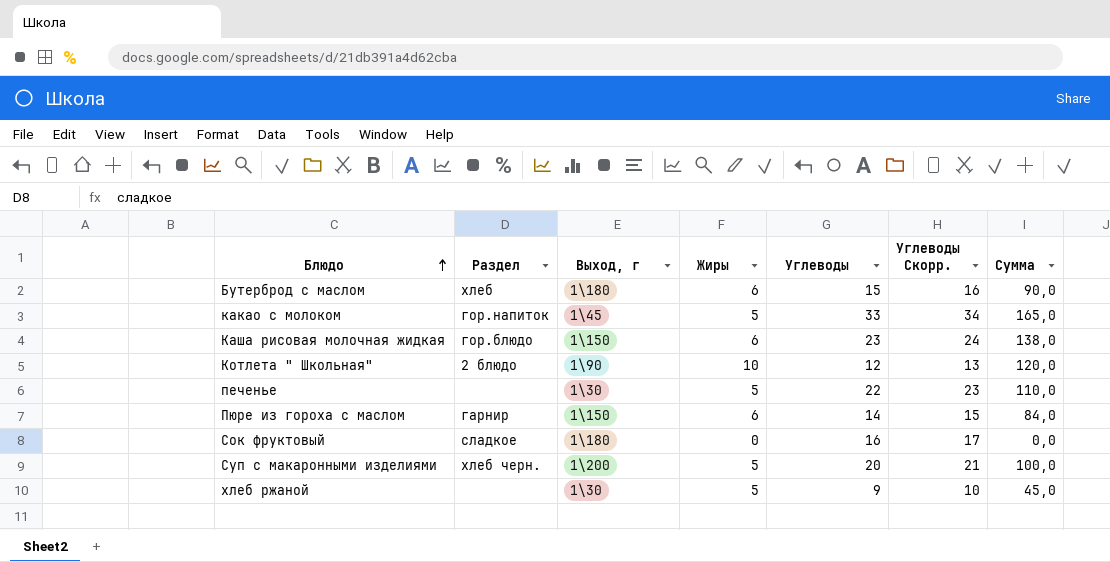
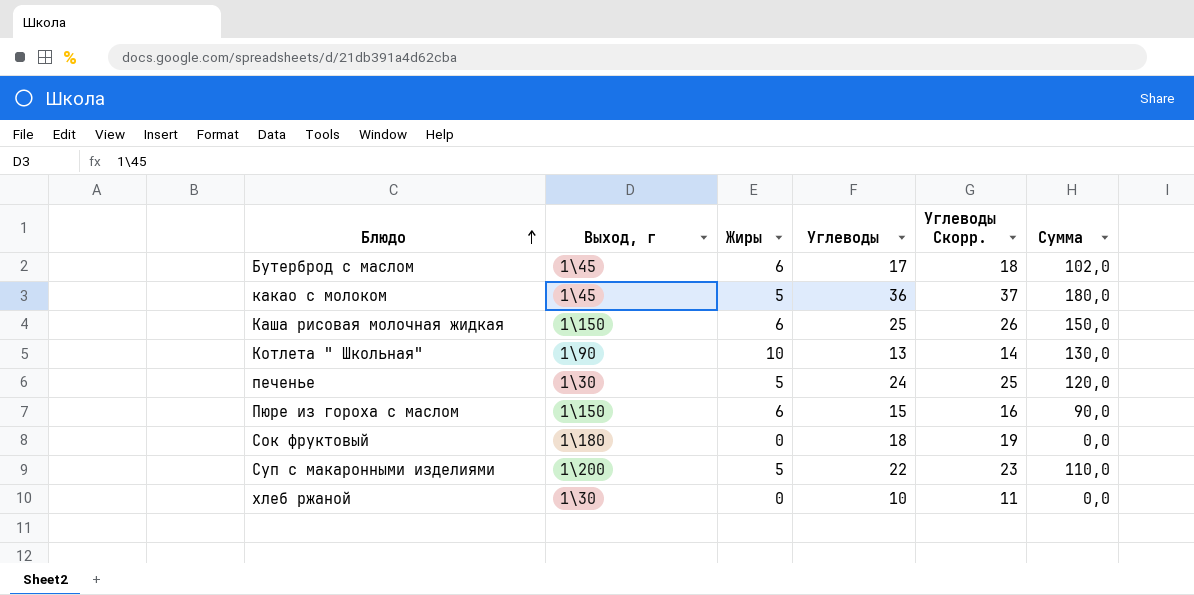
column Раздел | position: 2 -> none
Бутерброд с маслом | Выход, г: 1\180 -> 1\45
Бутерброд с маслом | Углеводы: 15 -> 17
Бутерброд с маслом | Углеводы Скорр.: 16 -> 18
Бутерброд с маслом | Сумма: 90,0 -> 102,0
какао с молоком | Углеводы: 33 -> 36
какао с молоком | Углеводы Скорр.: 34 -> 37
какао с молоком | Сумма: 165,0 -> 180,0
Каша рисовая молочная жидкая | Углеводы: 23 -> 25
Каша рисовая молочная жидкая | Углеводы Скорр.: 24 -> 26
Каша рисовая молочная жидкая | Сумма: 138,0 -> 150,0
Котлета " Школьная" | Углеводы: 12 -> 13
Котлета " Школьная" | Углеводы Скорр.: 13 -> 14
Котлета " Школьная" | Сумма: 120,0 -> 130,0
печенье | Углеводы: 22 -> 24
печенье | Углеводы Скорр.: 23 -> 25
печенье | Сумма: 110,0 -> 120,0
Пюре из гороха с маслом | Углеводы: 14 -> 15
Пюре из гороха с маслом | Углеводы Скорр.: 15 -> 16
Пюре из гороха с маслом | Сумма: 84,0 -> 90,0
Сок фруктовый | Углеводы: 16 -> 18
Сок фруктовый | Углеводы Скорр.: 17 -> 19
Суп с макаронными изделиями | Углеводы: 20 -> 22
Суп с макаронными изделиями | Углеводы Скорр.: 21 -> 23
Суп с макаронными изделиями | Сумма: 100,0 -> 110,0
хлеб ржаной | Жиры: 5 -> 0
хлеб ржаной | Углеводы: 9 -> 10
хлеб ржаной | Углеводы Скорр.: 10 -> 11
хлеб ржаной | Сумма: 45,0 -> 0,0

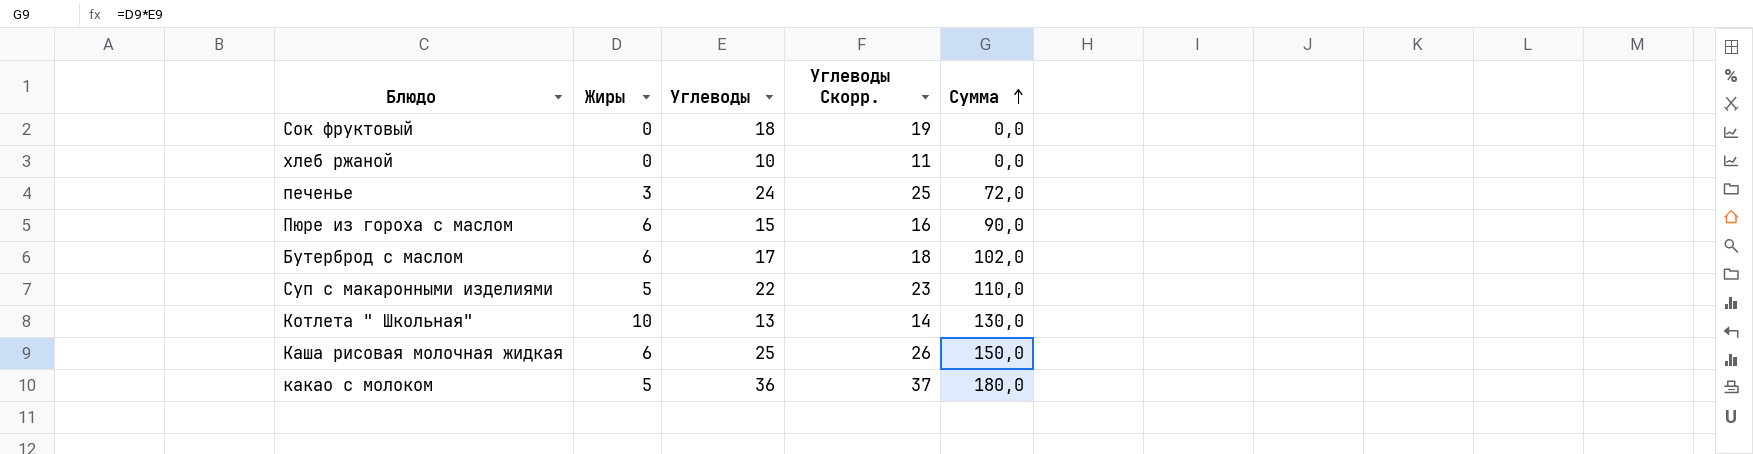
row order: Блюдо ascending -> Сумма ascending
column Выход, г | position: 2 -> none
печенье | Жиры: 5 -> 3
печенье | Сумма: 120,0 -> 72,0

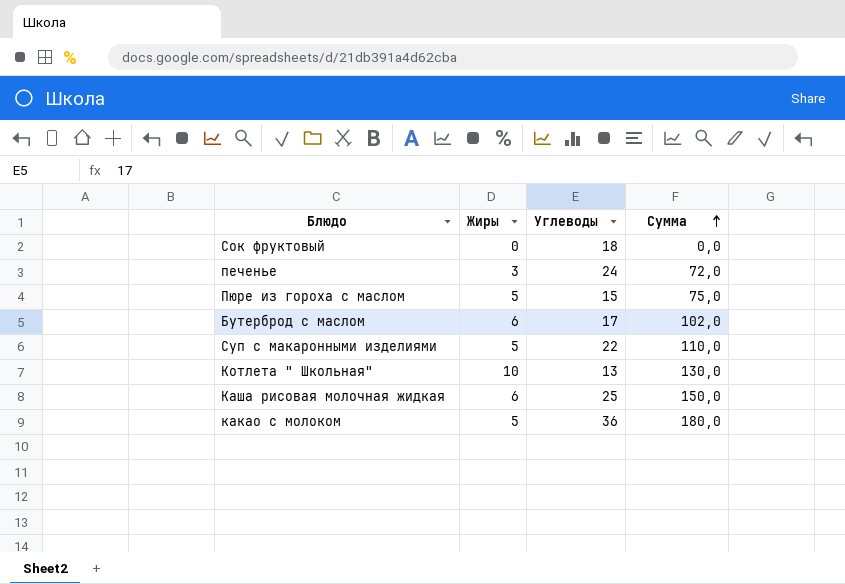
column Углеводы Скорр. | formula: [Углеводы] + 1 -> none
row хлеб ржаной: 0 | 10 | 11 | 0,0 -> none
Пюре из гороха с маслом | Жиры: 6 -> 5
Пюре из гороха с маслом | Сумма: 90,0 -> 75,0

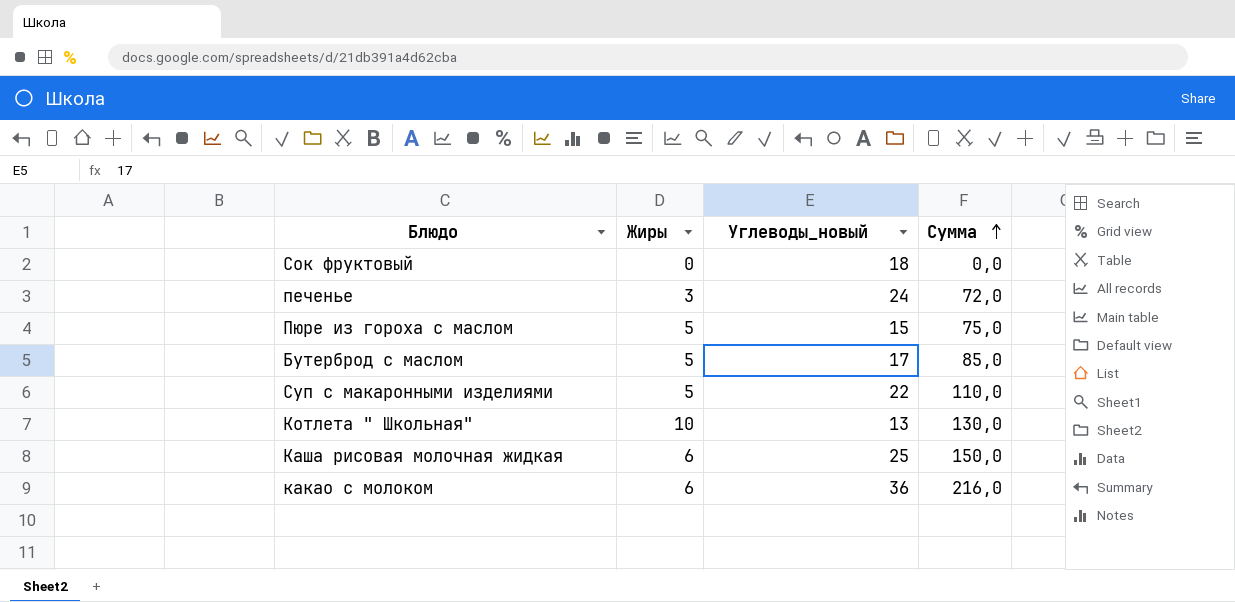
column name: Углеводы -> Углеводы_новый
Бутерброд с маслом | Жиры: 6 -> 5
Бутерброд с маслом | Сумма: 102,0 -> 85,0
какао с молоком | Жиры: 5 -> 6
какао с молоком | Сумма: 180,0 -> 216,0

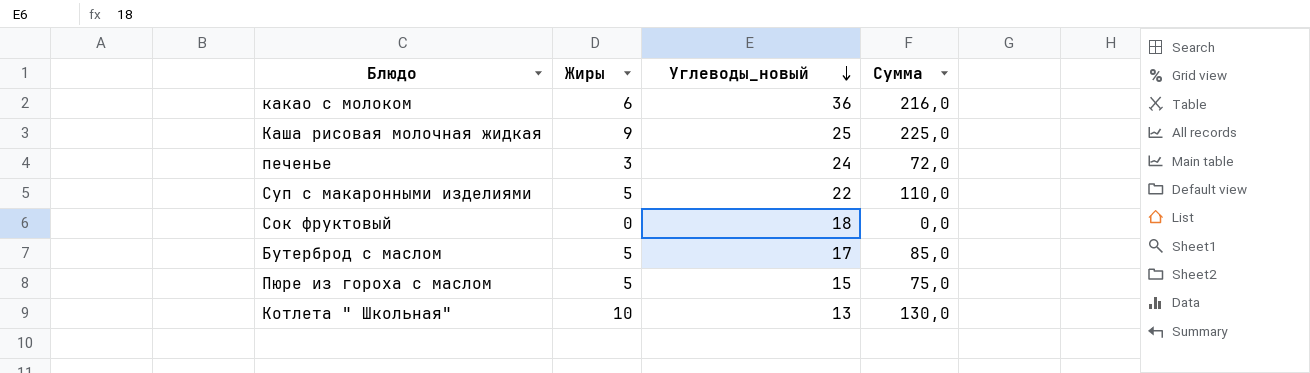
row order: Сумма ascending -> Углеводы_новый descending
Каша рисовая молочная жидкая | Жиры: 6 -> 9
Каша рисовая молочная жидкая | Сумма: 150,0 -> 225,0

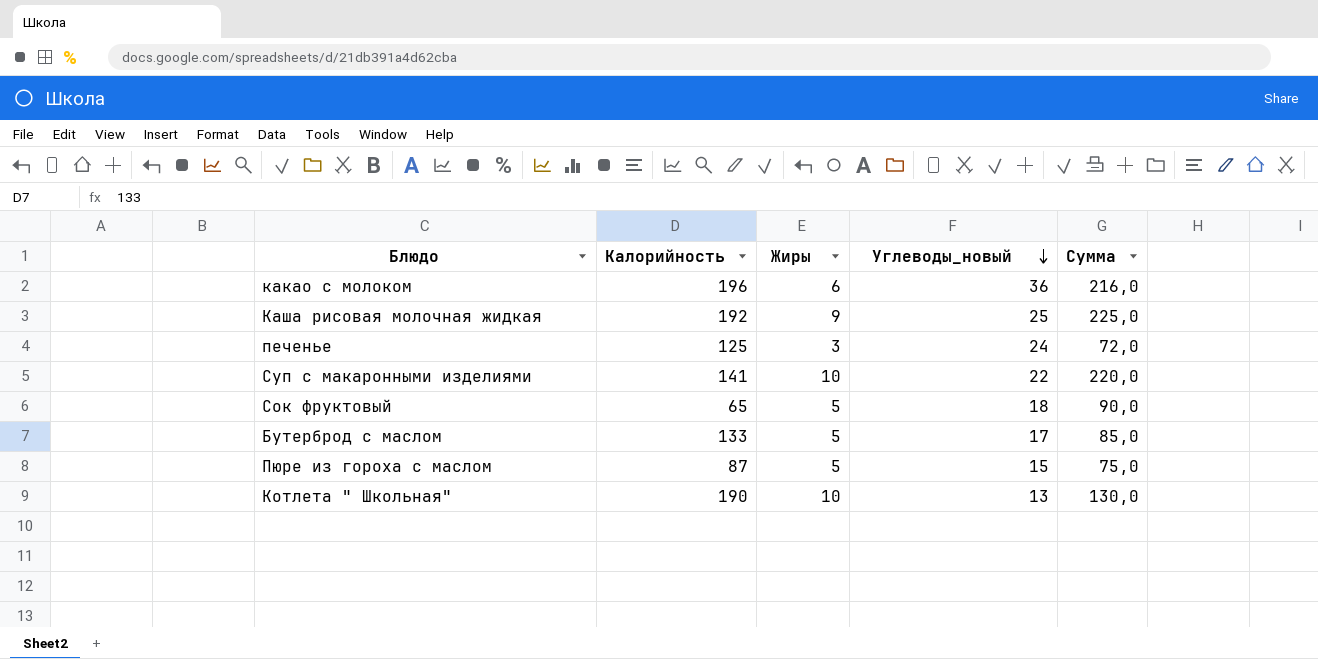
column Калорийность | position: none -> 2
Суп с макаронными изделиями | Жиры: 5 -> 10
Суп с макаронными изделиями | Сумма: 110,0 -> 220,0
Сок фруктовый | Жиры: 0 -> 5
Сок фруктовый | Сумма: 0,0 -> 90,0

